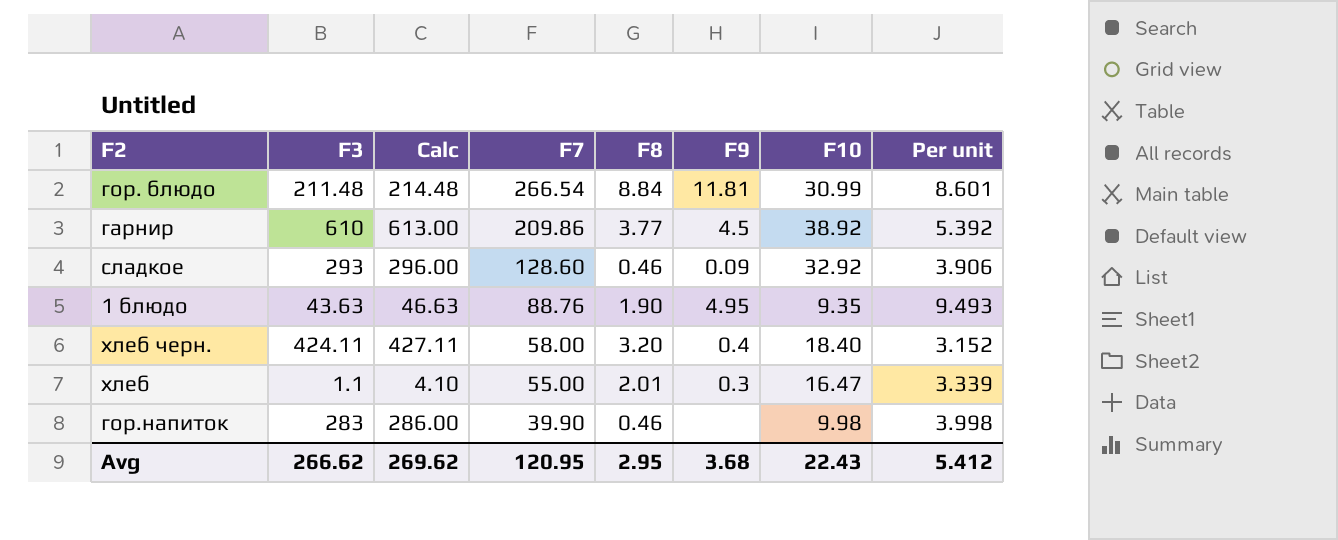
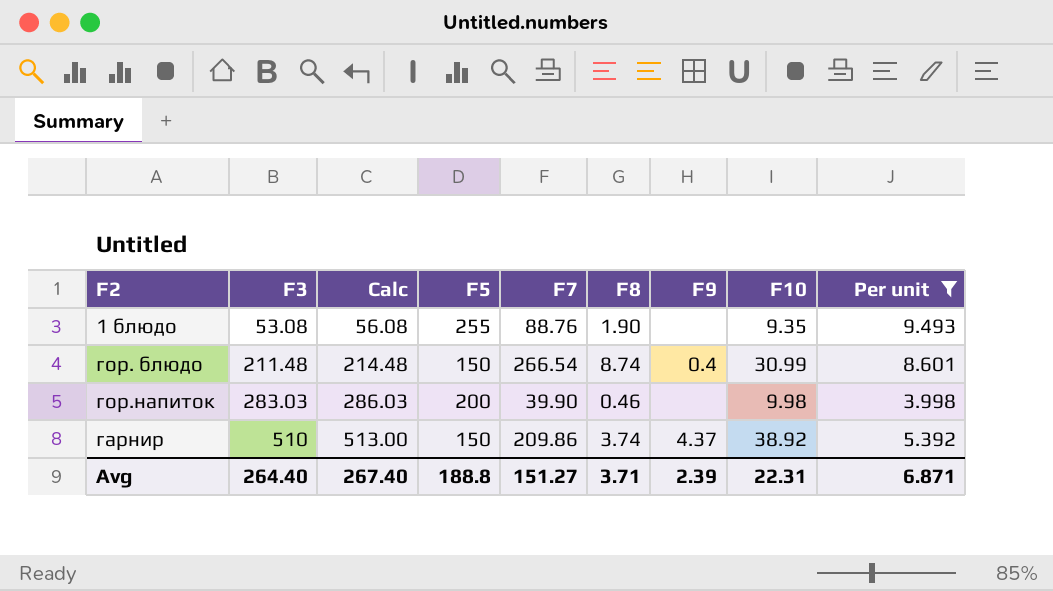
filter: none -> Per unit >= 3.998
row order: F7 descending -> F3 ascending
column F5 | position: none -> 4
1 блюдо | F3: 43.63 -> 53.08
1 блюдо | Calc: 46.63 -> 56.08
1 блюдо | F9: 4.95 -> none
гор. блюдо | F8: 8.84 -> 8.74
гор. блюдо | F9: 11.81 -> 0.4
гор.напиток | F3: 283 -> 283.03
гор.напиток | Calc: 286.00 -> 286.03
гарнир | F3: 610 -> 510
гарнир | Calc: 613.00 -> 513.00
гарнир | F8: 3.77 -> 3.74
гарнир | F9: 4.5 -> 4.37
Avg | F3: 266.62 -> 264.40
Avg | Calc: 269.62 -> 267.40
Avg | F7: 120.95 -> 151.27
Avg | F8: 2.95 -> 3.71
Avg | F9: 3.68 -> 2.39
Avg | F10: 22.43 -> 22.31
Avg | Per unit: 5.412 -> 6.871

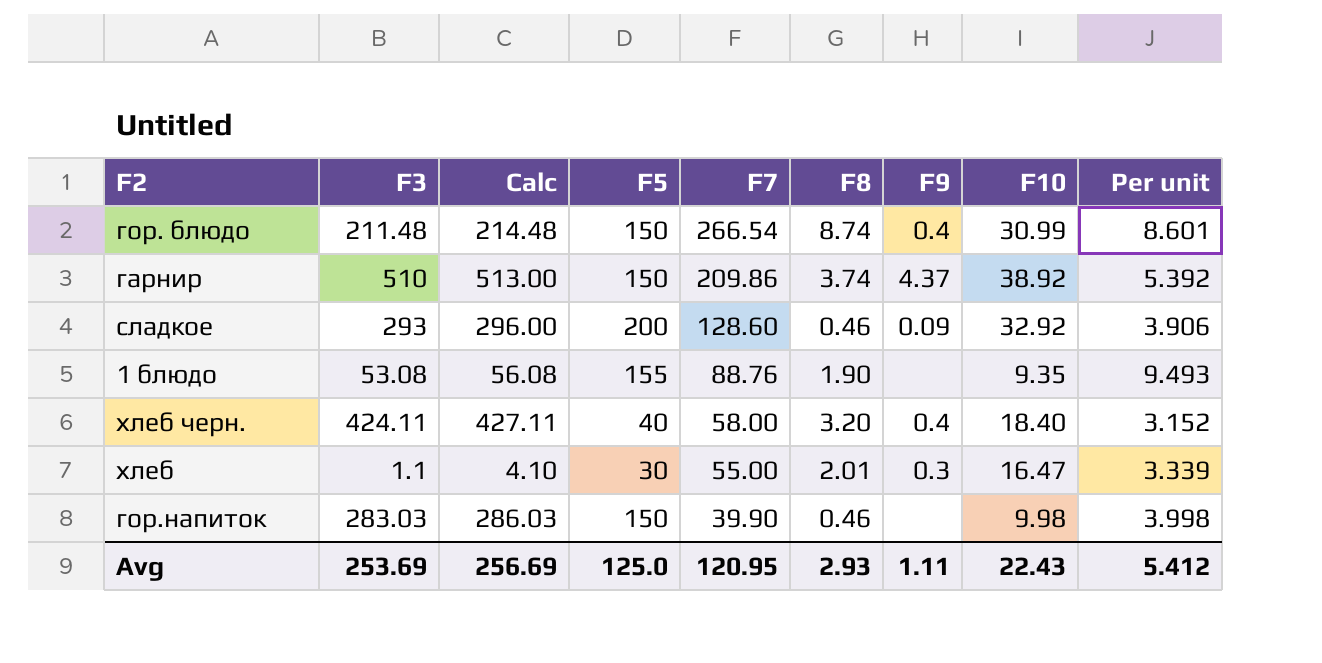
filter: Per unit >= 3.998 -> none
row order: F3 ascending -> F7 descending
1 блюдо | F5: 255 -> 155
гор.напиток | F5: 200 -> 150
Avg | F3: 264.40 -> 253.69
Avg | Calc: 267.40 -> 256.69
Avg | F5: 188.8 -> 125.0
Avg | F7: 151.27 -> 120.95
Avg | F8: 3.71 -> 2.93
Avg | F9: 2.39 -> 1.11
Avg | F10: 22.31 -> 22.43
Avg | Per unit: 6.871 -> 5.412

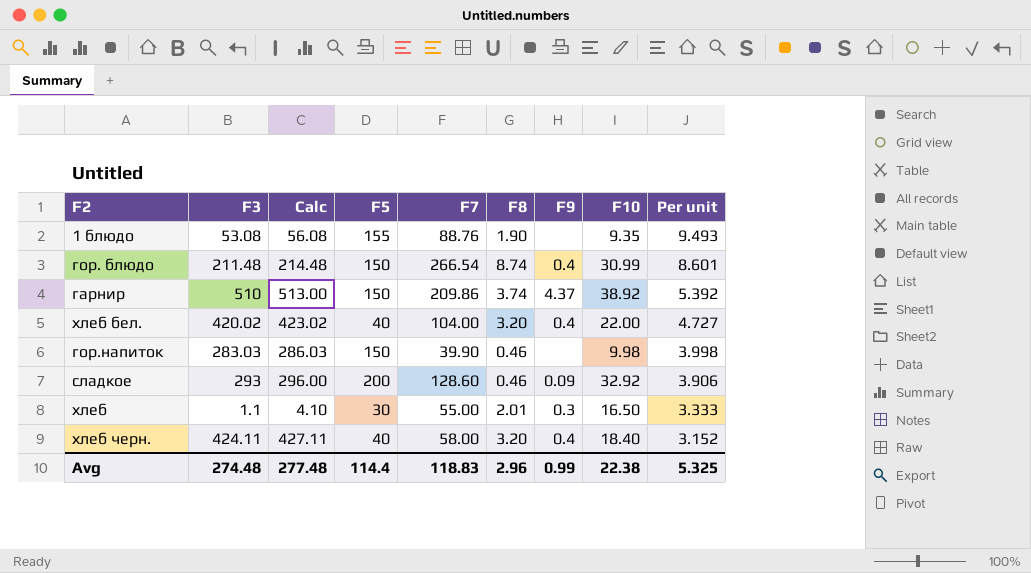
row order: F7 descending -> Per unit descending
row хлеб бел.: none -> 420.02 | 423.02 | 40 | 104.00 | 3.20 | 0.4 | 22.00 | 4.727
хлеб | F10: 16.47 -> 16.50
хлеб | Per unit: 3.339 -> 3.333
Avg | F3: 253.69 -> 274.48
Avg | Calc: 256.69 -> 277.48
Avg | F5: 125.0 -> 114.4
Avg | F7: 120.95 -> 118.83
Avg | F8: 2.93 -> 2.96
Avg | F9: 1.11 -> 0.99
Avg | F10: 22.43 -> 22.38
Avg | Per unit: 5.412 -> 5.325

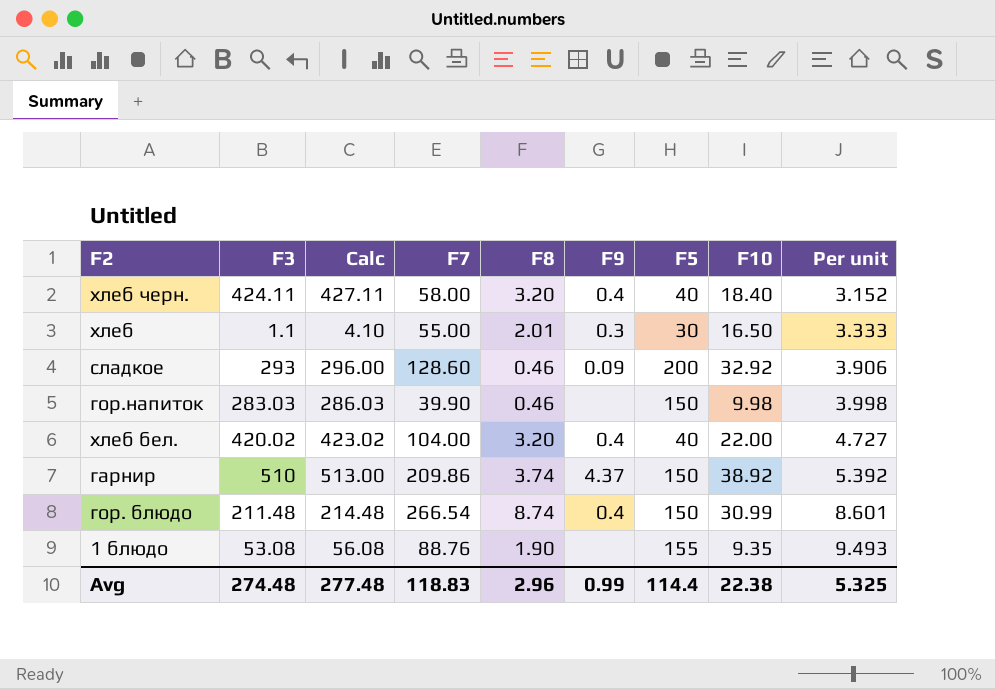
row order: Per unit descending -> Per unit ascending
column F5 | position: 4 -> 7

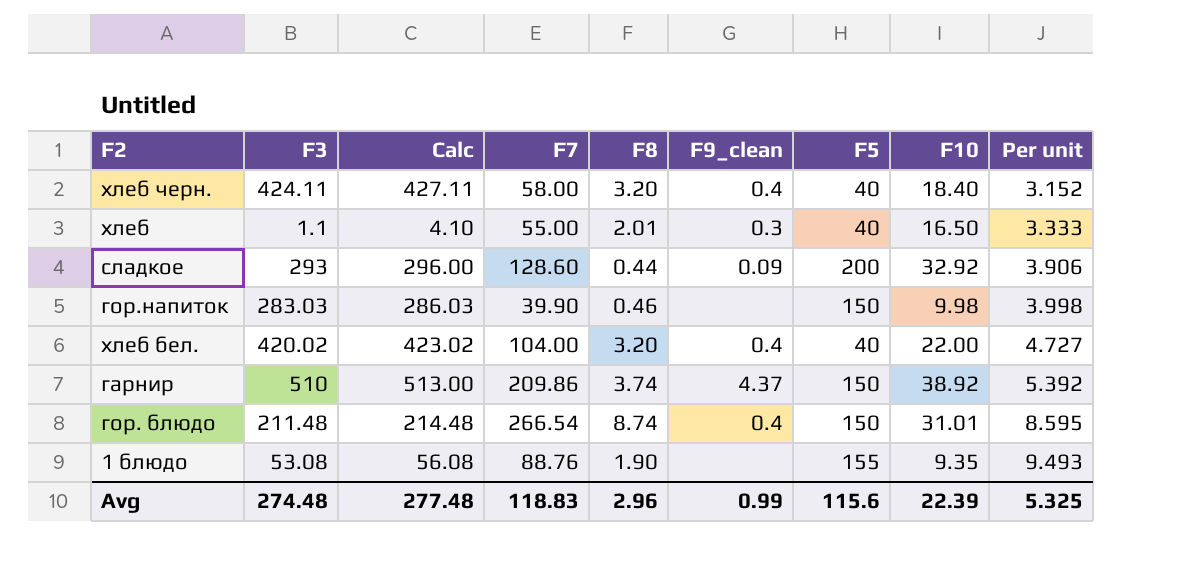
column name: F9 -> F9_clean
хлеб | F5: 30 -> 40
сладкое | F8: 0.46 -> 0.44
гор. блюдо | F10: 30.99 -> 31.01
гор. блюдо | Per unit: 8.601 -> 8.595
Avg | F5: 114.4 -> 115.6
Avg | F10: 22.38 -> 22.39

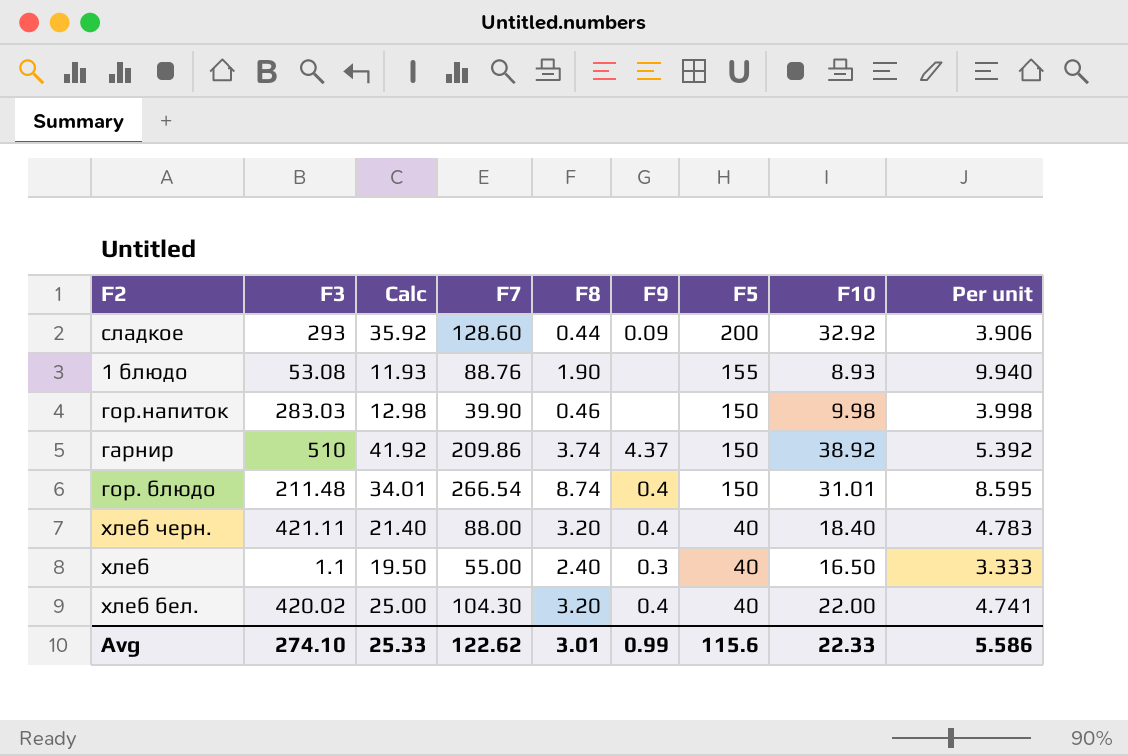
row order: Per unit ascending -> F5 descending
column Calc | formula: [F3] + 3 -> [F10] + 3
column name: F9_clean -> F9
1 блюдо | F10: 9.35 -> 8.93
1 блюдо | Per unit: 9.493 -> 9.940
хлеб черн. | F3: 424.11 -> 421.11
хлеб черн. | F7: 58.00 -> 88.00
хлеб черн. | Per unit: 3.152 -> 4.783
хлеб | F8: 2.01 -> 2.40
хлеб бел. | F7: 104.00 -> 104.30
хлеб бел. | Per unit: 4.727 -> 4.741
Avg | F3: 274.48 -> 274.10
Avg | Calc: 277.48 -> 25.33
Avg | F7: 118.83 -> 122.62
Avg | F8: 2.96 -> 3.01
Avg | F10: 22.39 -> 22.33
Avg | Per unit: 5.325 -> 5.586

